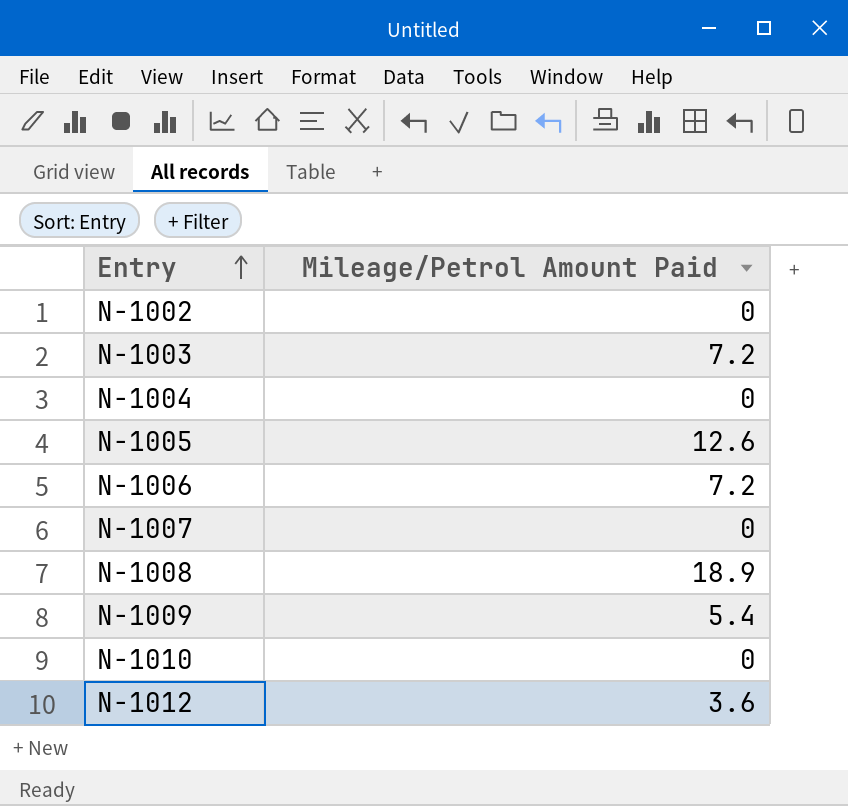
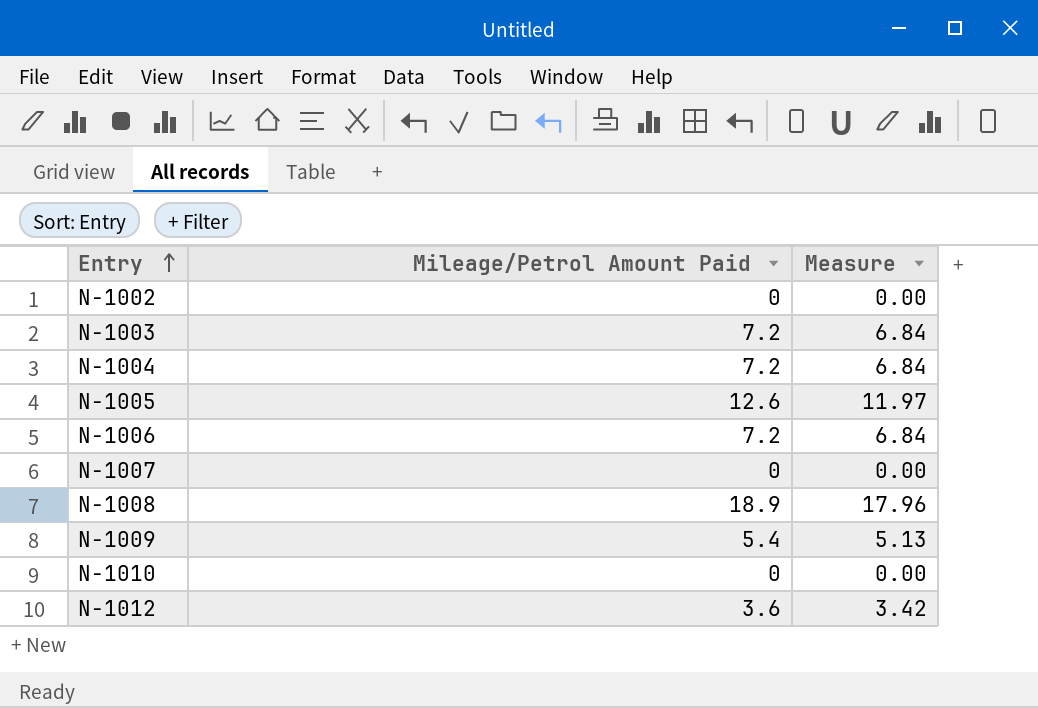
column Measure | formula: none -> [Mileage/Petrol Amount Paid] * 0.95
N-1004 | Mileage/Petrol Amount Paid: 0 -> 7.2

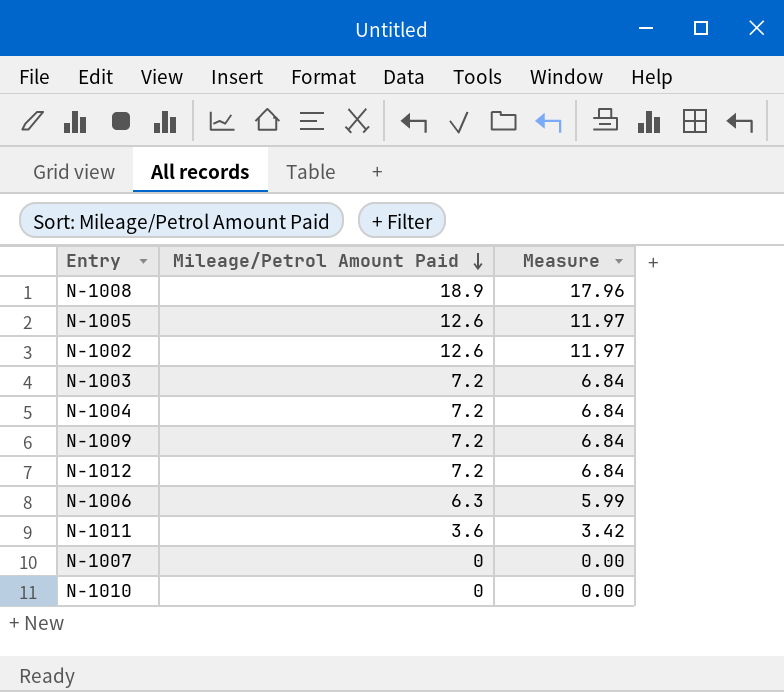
row order: Entry ascending -> Mileage/Petrol Amount Paid descending
N-1002 | Mileage/Petrol Amount Paid: 0 -> 12.6
N-1002 | Measure: 0.00 -> 11.97
N-1009 | Mileage/Petrol Amount Paid: 5.4 -> 7.2
N-1009 | Measure: 5.13 -> 6.84
N-1012 | Mileage/Petrol Amount Paid: 3.6 -> 7.2
N-1012 | Measure: 3.42 -> 6.84
N-1006 | Mileage/Petrol Amount Paid: 7.2 -> 6.3
N-1006 | Measure: 6.84 -> 5.99
row N-1011: none -> 3.6 | 3.42

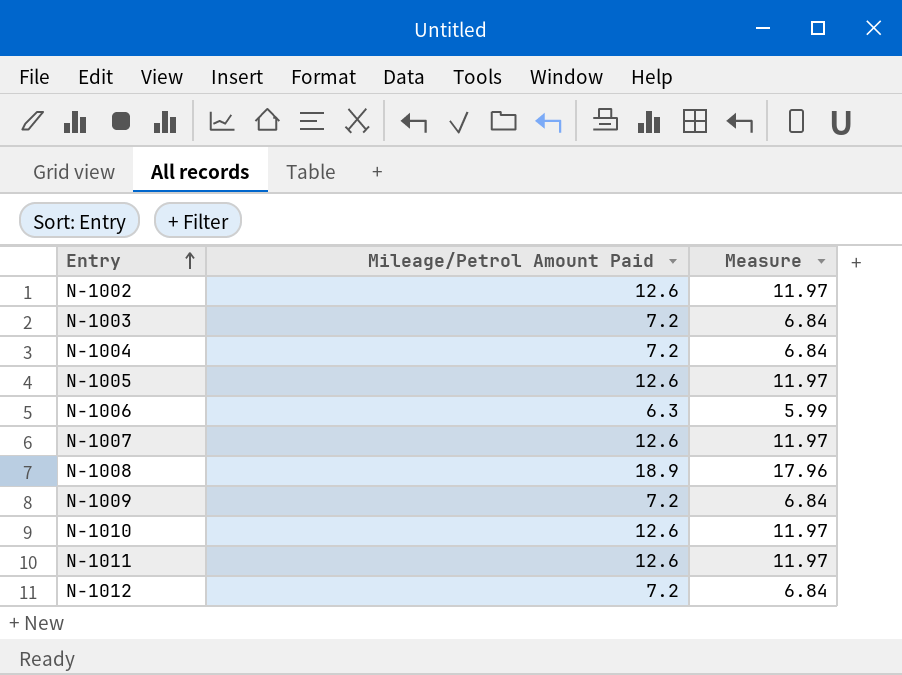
row order: Mileage/Petrol Amount Paid descending -> Entry ascending
N-1007 | Mileage/Petrol Amount Paid: 0 -> 12.6
N-1007 | Measure: 0.00 -> 11.97
N-1010 | Mileage/Petrol Amount Paid: 0 -> 12.6
N-1010 | Measure: 0.00 -> 11.97
N-1011 | Mileage/Petrol Amount Paid: 3.6 -> 12.6
N-1011 | Measure: 3.42 -> 11.97

